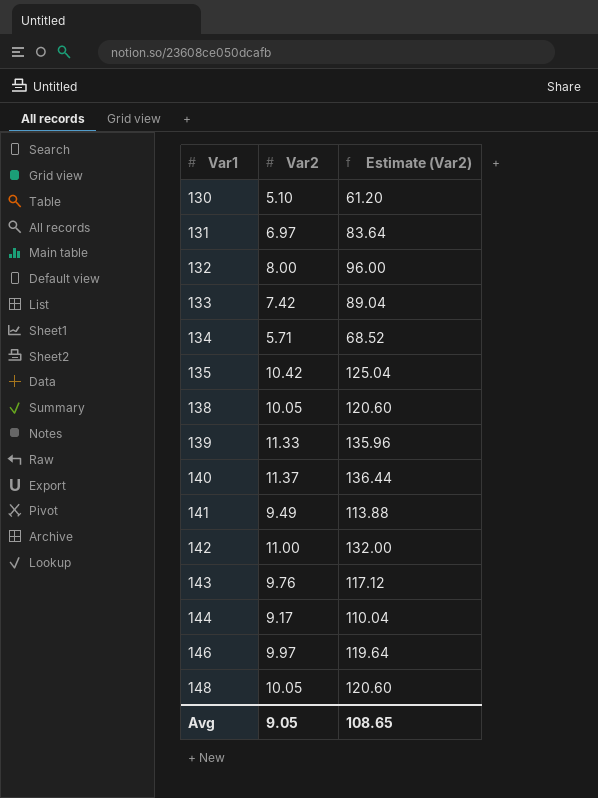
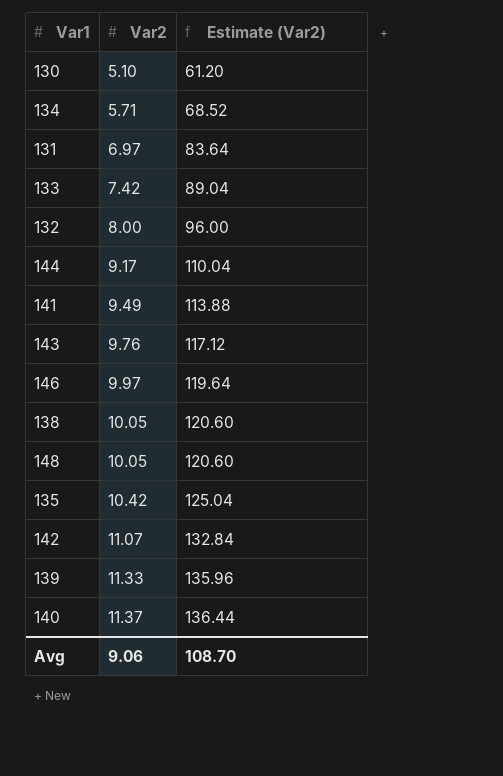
row order: Var1 ascending -> Var2 ascending
142 | Var2: 11.00 -> 11.07
142 | Estimate (Var2): 132.00 -> 132.84
Avg | Var2: 9.05 -> 9.06
Avg | Estimate (Var2): 108.65 -> 108.70

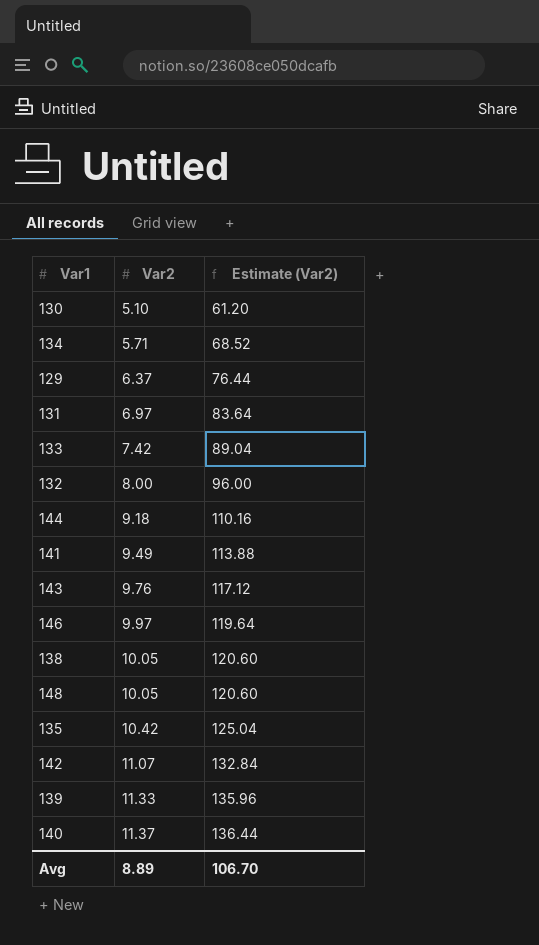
row 129: none -> 6.37 | 76.44
144 | Var2: 9.17 -> 9.18
144 | Estimate (Var2): 110.04 -> 110.16
Avg | Var2: 9.06 -> 8.89
Avg | Estimate (Var2): 108.70 -> 106.70

